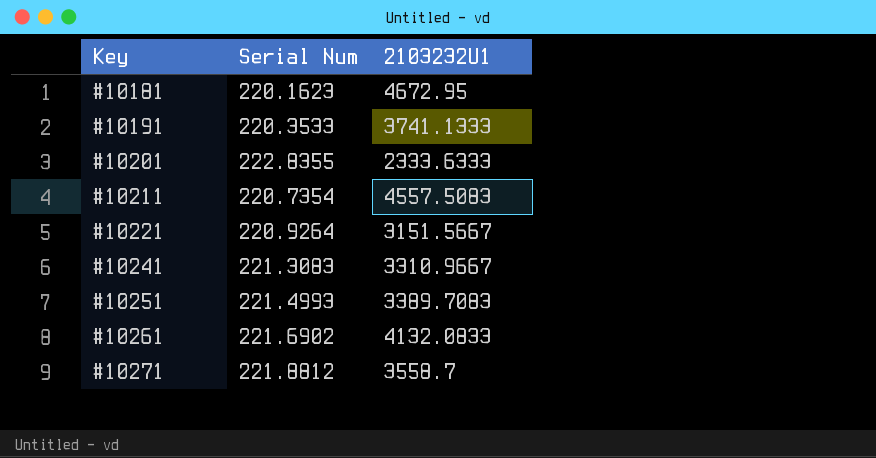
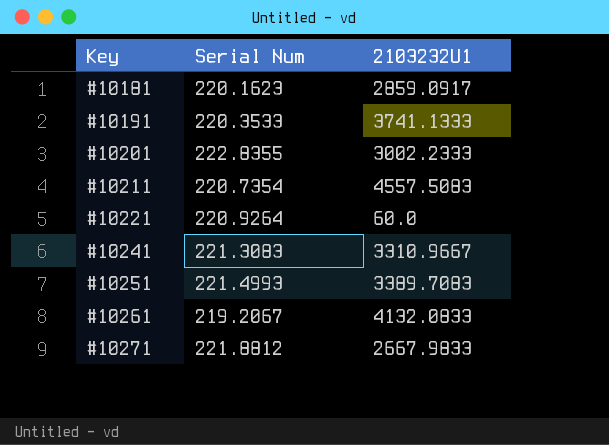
#10181 | 2103232U1: 4672.95 -> 2859.0917
#10201 | 2103232U1: 2333.6333 -> 3002.2333
#10221 | 2103232U1: 3151.5667 -> 60.0
#10261 | Serial Num: 221.6902 -> 219.2067
#10271 | 2103232U1: 3558.7 -> 2667.9833

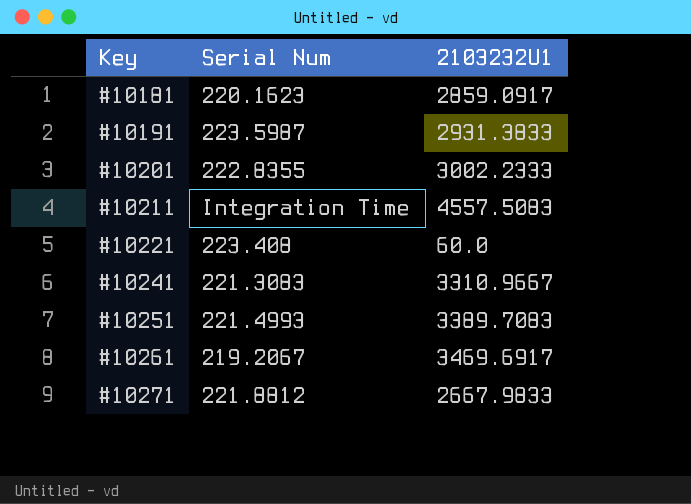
#10191 | Serial Num: 220.3533 -> 223.5987
#10191 | 2103232U1: 3741.1333 -> 2931.3833
#10211 | Serial Num: 220.7354 -> Integration Time
#10221 | Serial Num: 220.9264 -> 223.408
#10261 | 2103232U1: 4132.0833 -> 3469.6917

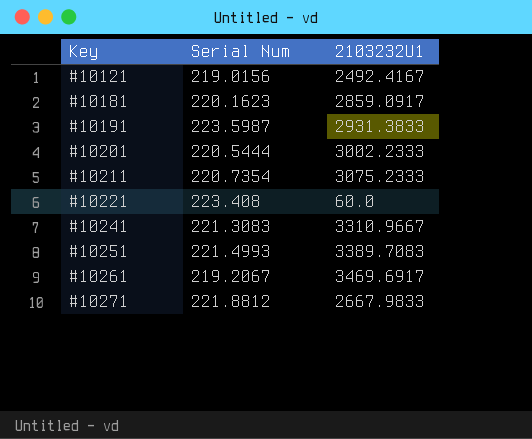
row #10121: none -> 219.0156 | 2492.4167
#10201 | Serial Num: 222.8355 -> 220.5444
#10211 | Serial Num: Integration Time -> 220.7354
#10211 | 2103232U1: 4557.5083 -> 3075.2333

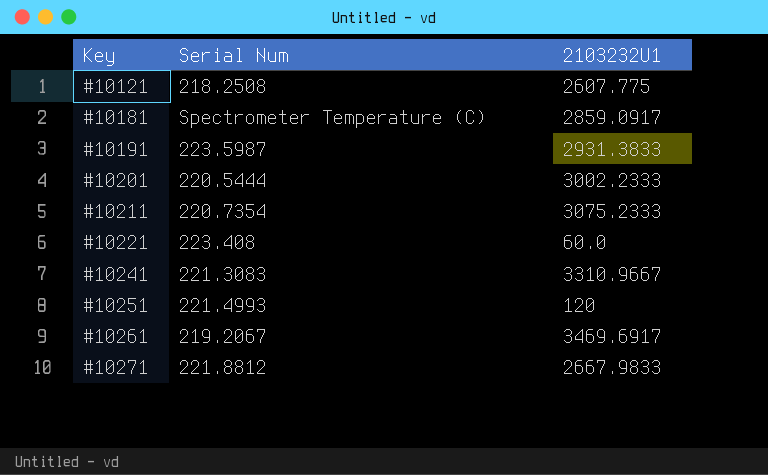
#10121 | Serial Num: 219.0156 -> 218.2508
#10121 | 2103232U1: 2492.4167 -> 2607.775
#10181 | Serial Num: 220.1623 -> Spectrometer Temperature (C)
#10251 | 2103232U1: 3389.7083 -> 120

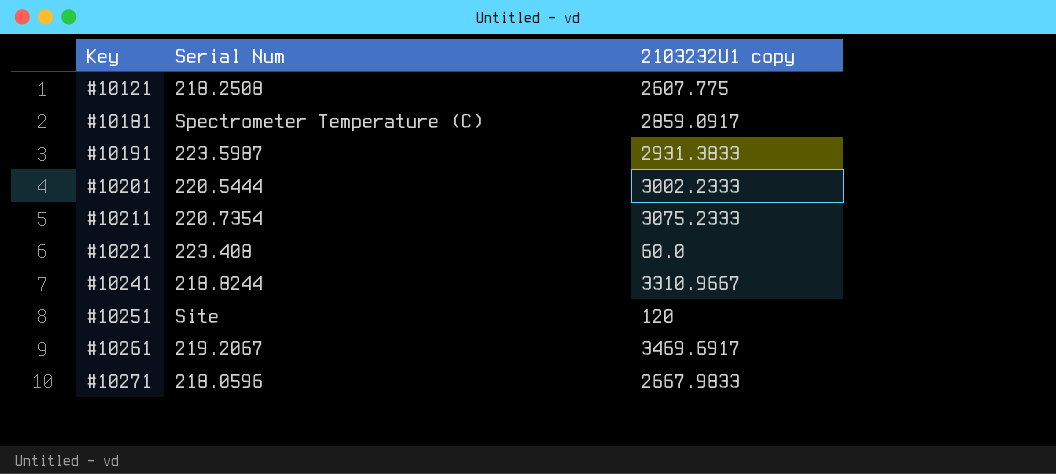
column name: 2103232U1 -> 2103232U1 copy
#10241 | Serial Num: 221.3083 -> 218.8244
#10251 | Serial Num: 221.4993 -> Site
#10271 | Serial Num: 221.8812 -> 218.0596

